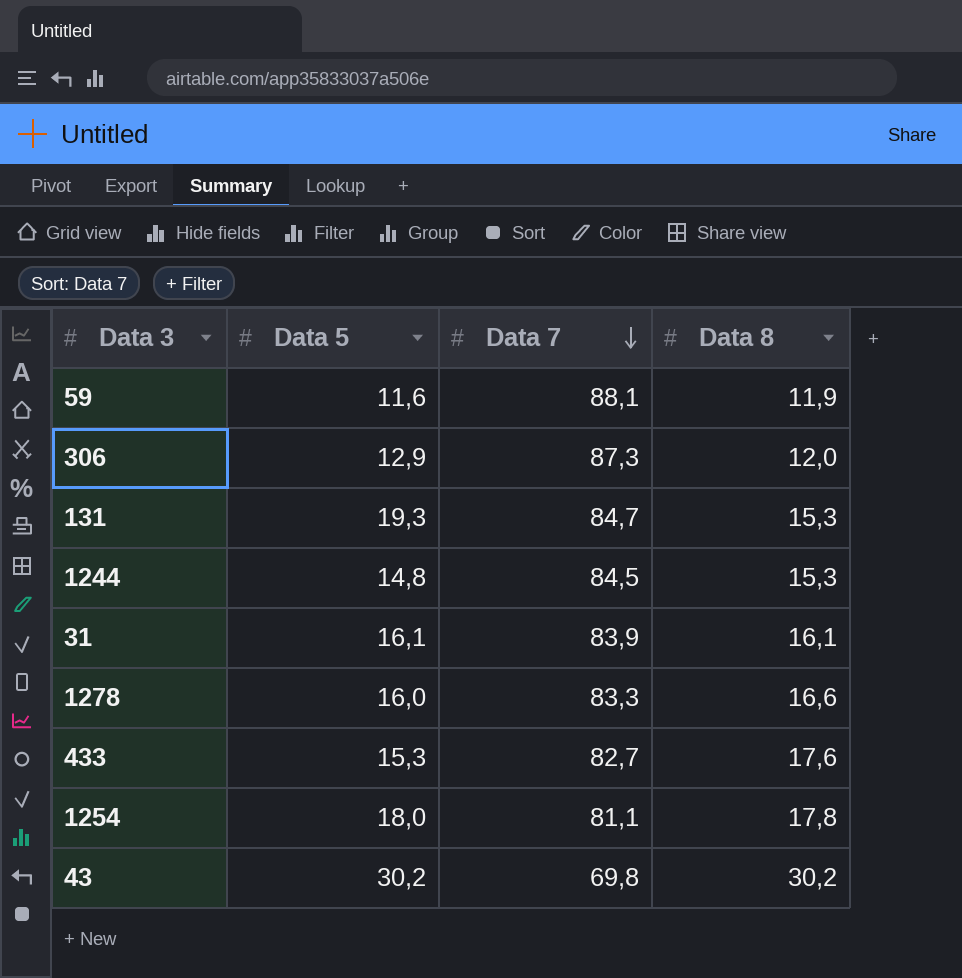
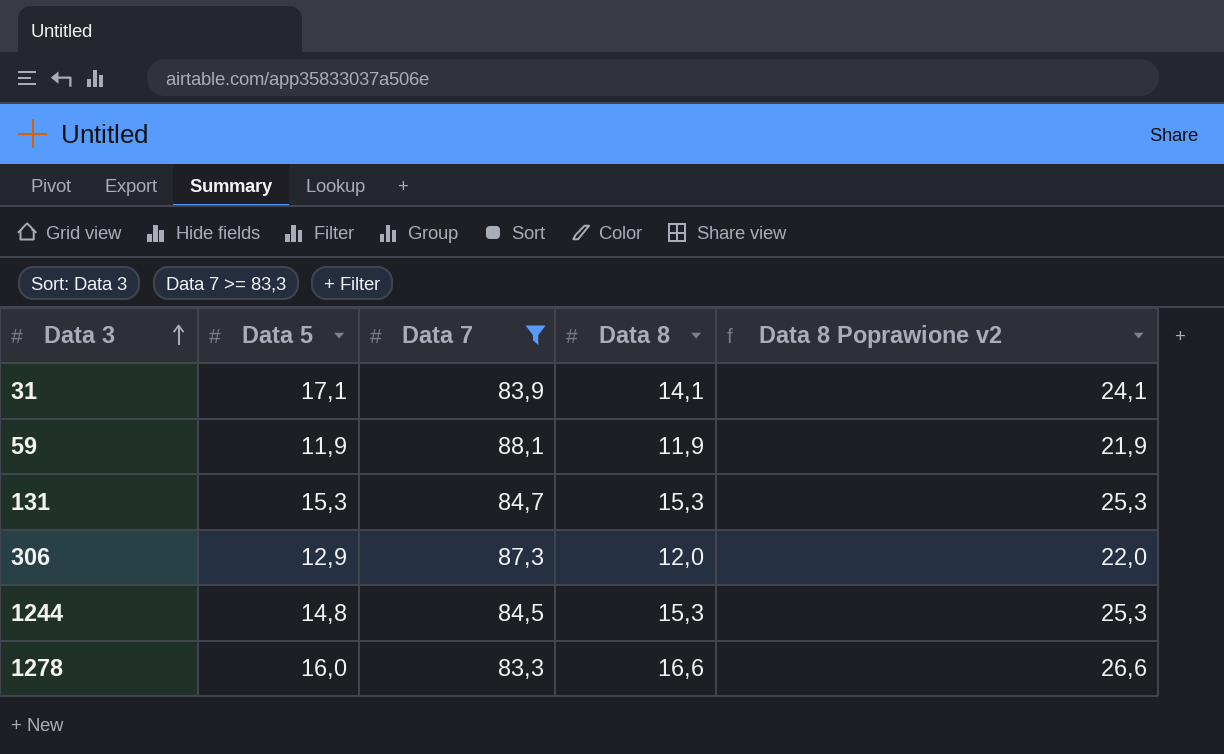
filter: none -> Data 7 >= 83,3
row order: Data 7 descending -> Data 3 ascending
column Data 8 Poprawione v2 | formula: none -> [Data 8] + 10
31 | Data 5: 16,1 -> 17,1
31 | Data 8: 16,1 -> 14,1
59 | Data 5: 11,6 -> 11,9
131 | Data 5: 19,3 -> 15,3

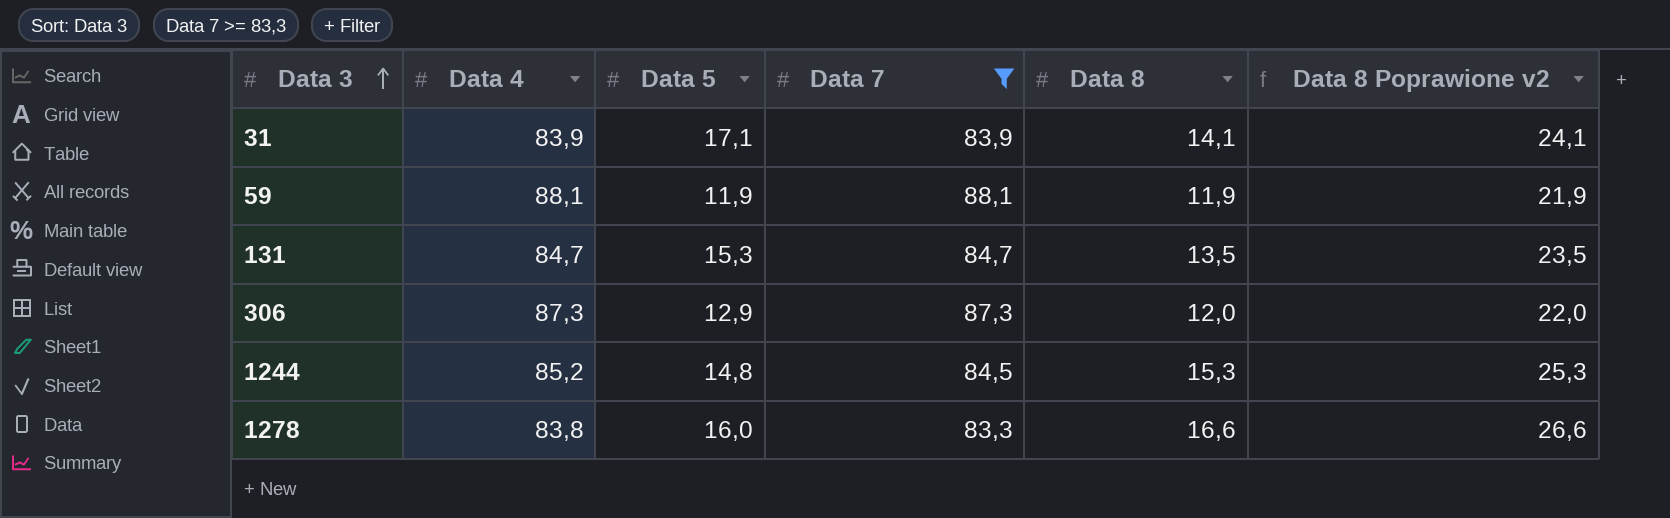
column Data 4 | position: none -> 2
131 | Data 8: 15,3 -> 13,5
131 | Data 8 Poprawione v2: 25,3 -> 23,5

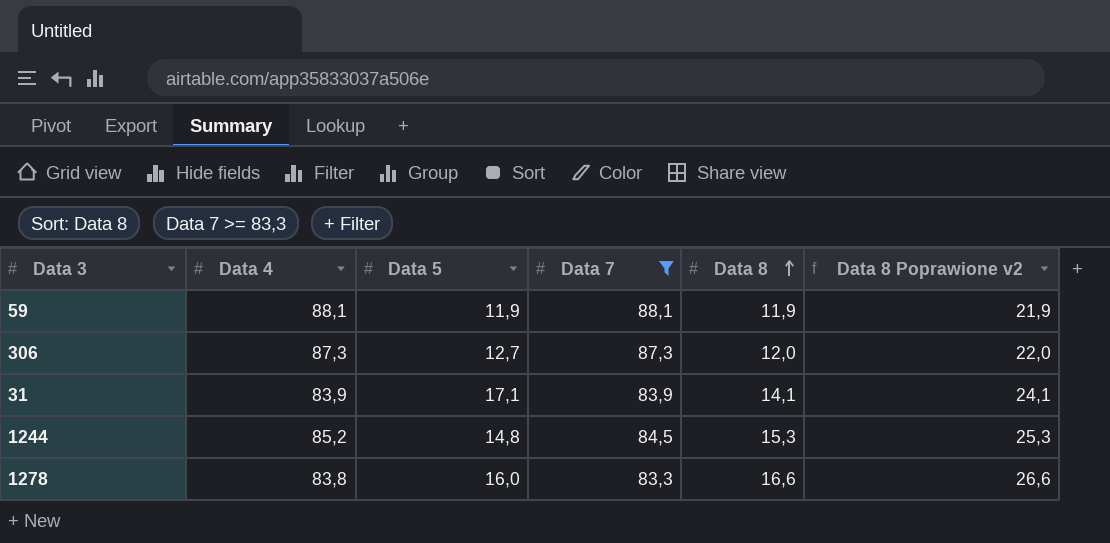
row order: Data 3 ascending -> Data 8 ascending
row 131: 84,7 | 15,3 | 84,7 | 13,5 | 23,5 -> none
306 | Data 5: 12,9 -> 12,7

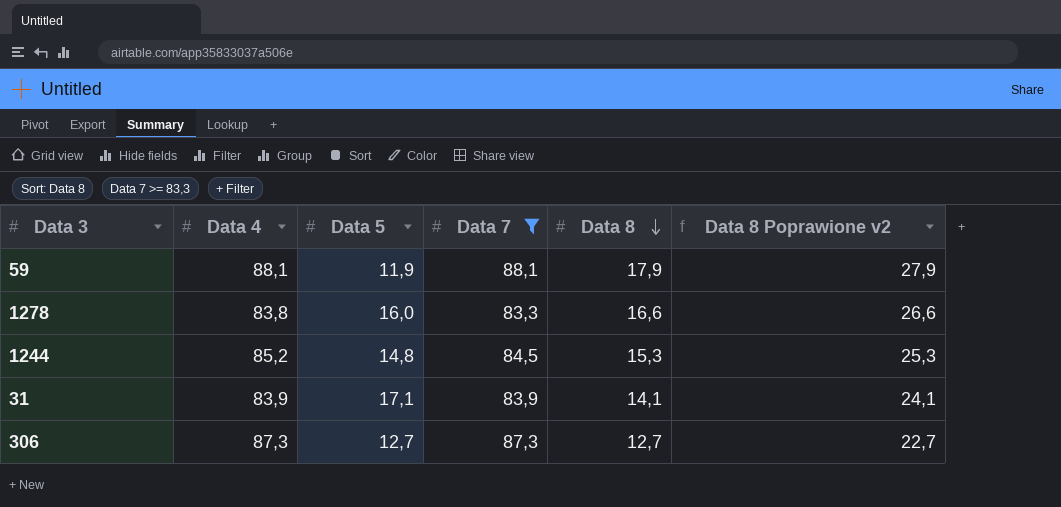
row order: Data 8 ascending -> Data 8 descending
59 | Data 8: 11,9 -> 17,9
59 | Data 8 Poprawione v2: 21,9 -> 27,9
306 | Data 8: 12,0 -> 12,7
306 | Data 8 Poprawione v2: 22,0 -> 22,7

